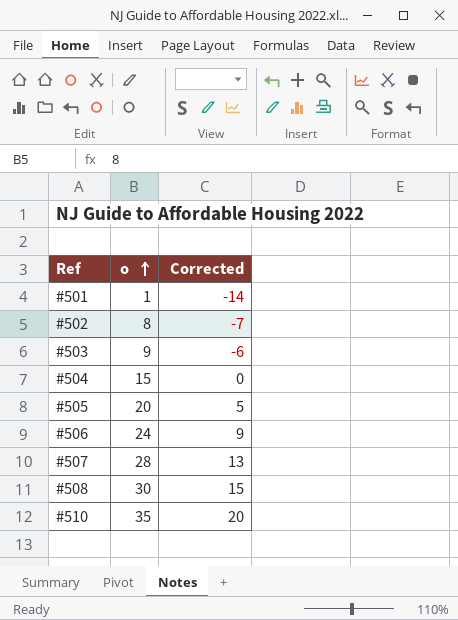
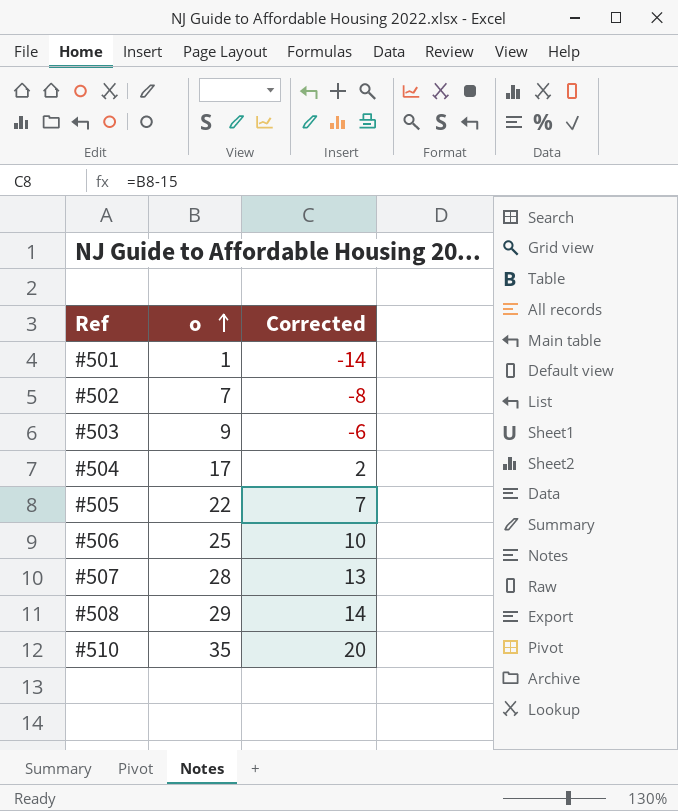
#502 | o: 8 -> 7
#502 | Corrected: -7 -> -8
#504 | o: 15 -> 17
#504 | Corrected: 0 -> 2
#505 | o: 20 -> 22
#505 | Corrected: 5 -> 7
#506 | o: 24 -> 25
#506 | Corrected: 9 -> 10
#508 | o: 30 -> 29
#508 | Corrected: 15 -> 14

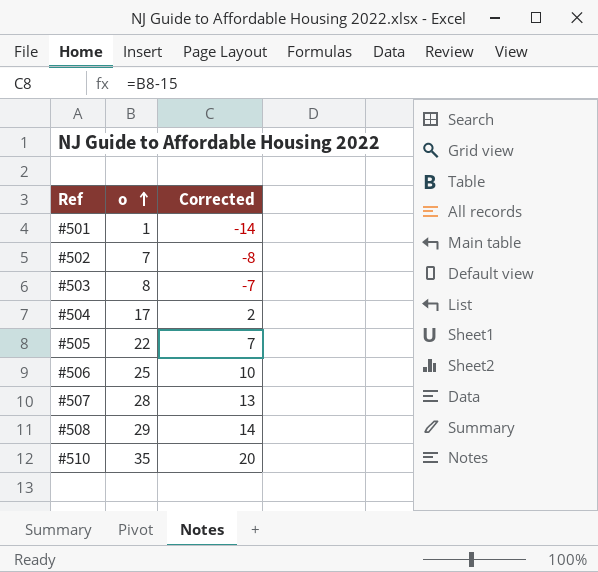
#503 | o: 9 -> 8
#503 | Corrected: -6 -> -7

